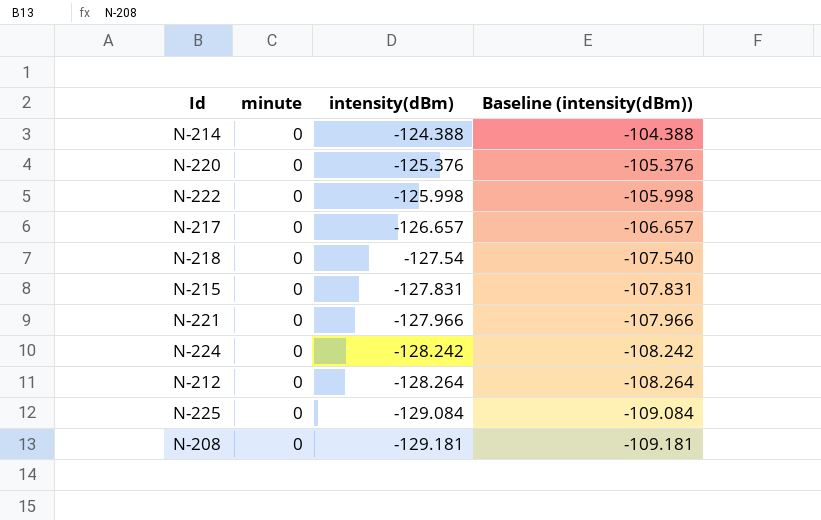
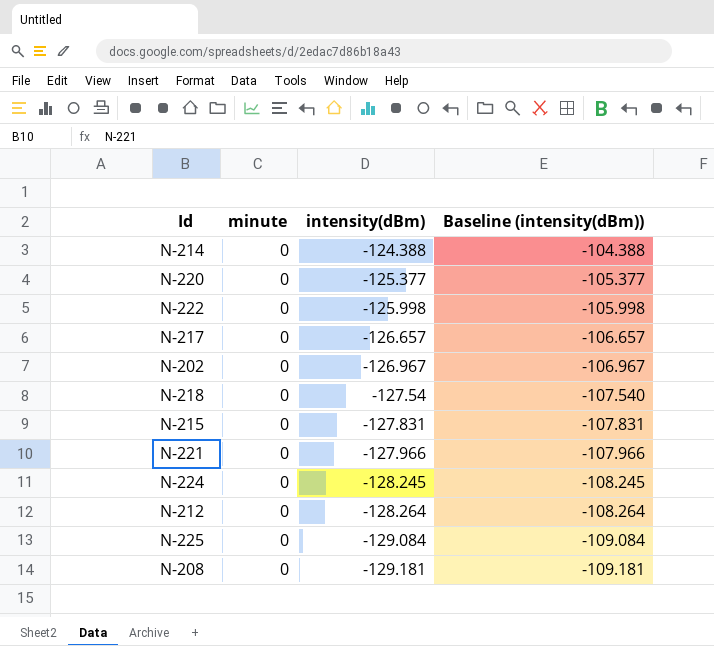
N-220 | intensity(dBm): -125.376 -> -125.377
N-220 | Baseline (intensity(dBm)): -105.376 -> -105.377
row N-202: none -> 0 | -126.967 | -106.967
N-224 | intensity(dBm): -128.242 -> -128.245
N-224 | Baseline (intensity(dBm)): -108.242 -> -108.245

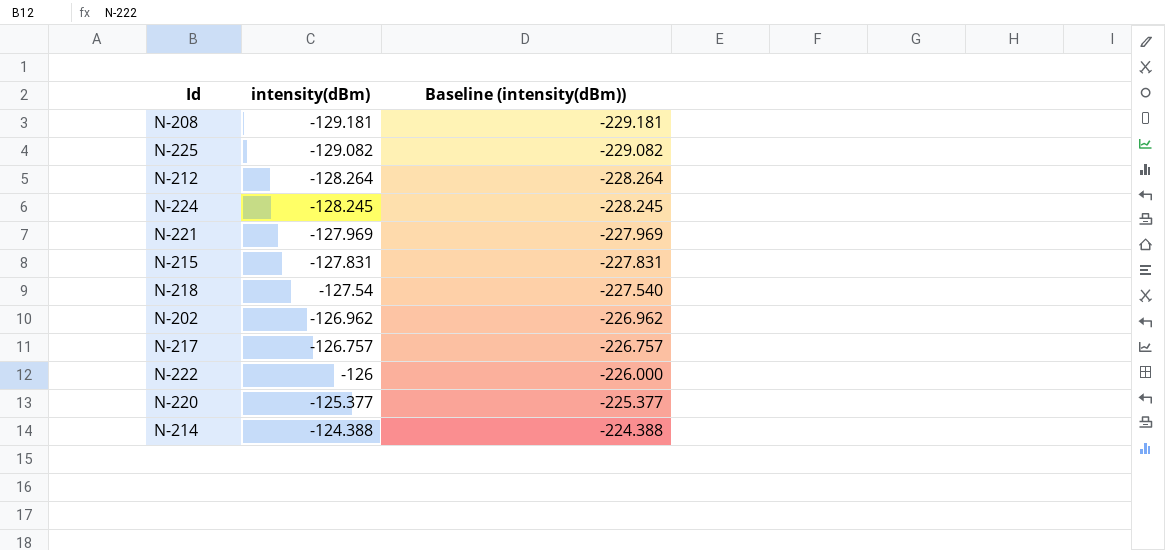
row order: intensity(dBm) descending -> intensity(dBm) ascending
column minute | position: 2 -> none
column Baseline (intensity(dBm)) | formula: [intensity(dBm)] + 20 -> [intensity(dBm)] - 100
N-225 | intensity(dBm): -129.084 -> -129.082
N-221 | intensity(dBm): -127.966 -> -127.969
N-202 | intensity(dBm): -126.967 -> -126.962
N-217 | intensity(dBm): -126.657 -> -126.757
N-222 | intensity(dBm): -125.998 -> -126

